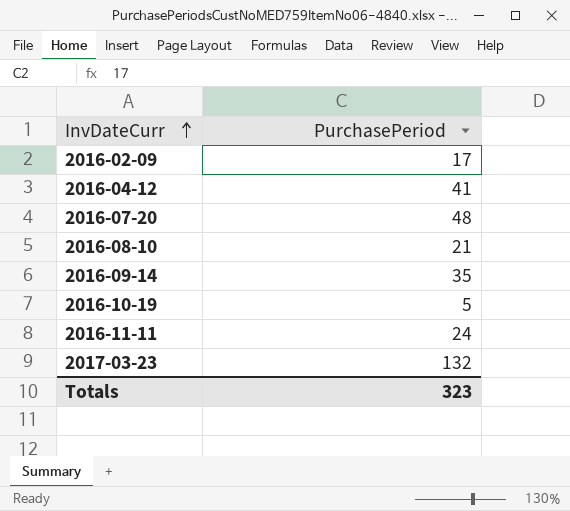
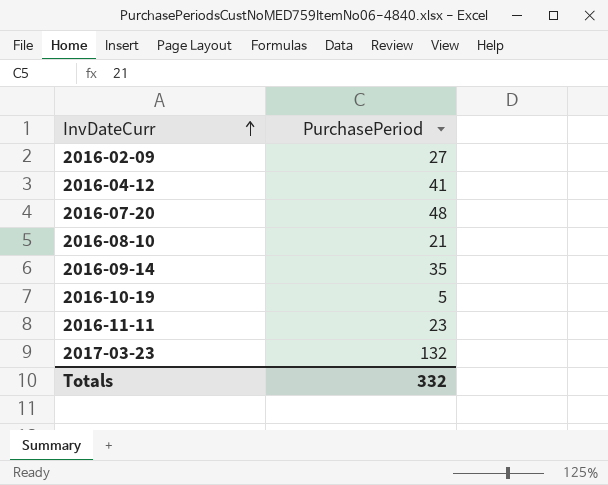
2016-02-09 | PurchasePeriod: 17 -> 27
2016-11-11 | PurchasePeriod: 24 -> 23
Totals | PurchasePeriod: 323 -> 332

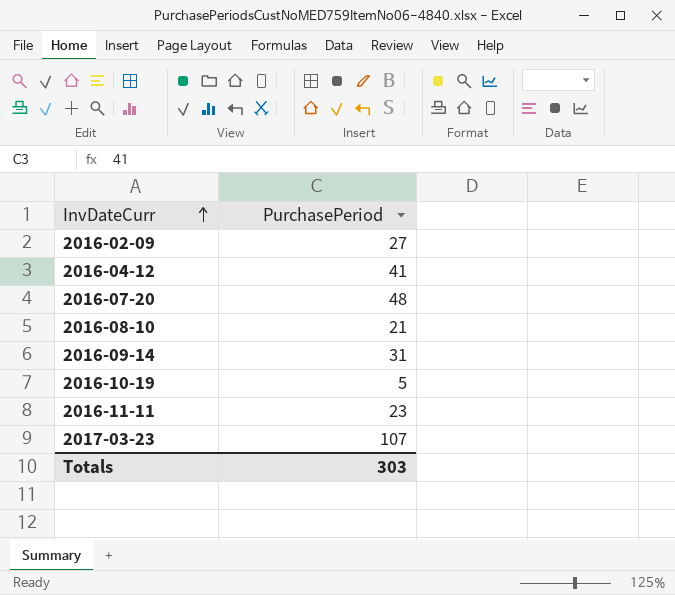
2016-09-14 | PurchasePeriod: 35 -> 31
2017-03-23 | PurchasePeriod: 132 -> 107
Totals | PurchasePeriod: 332 -> 303

